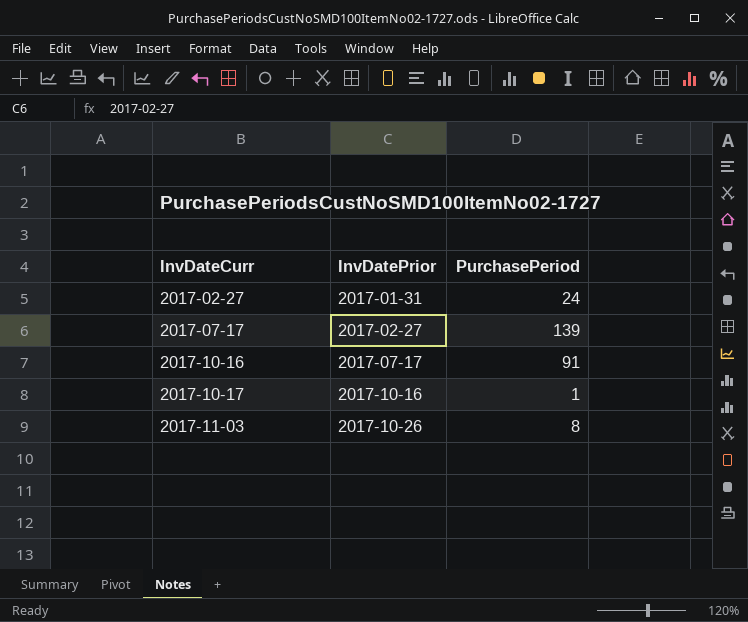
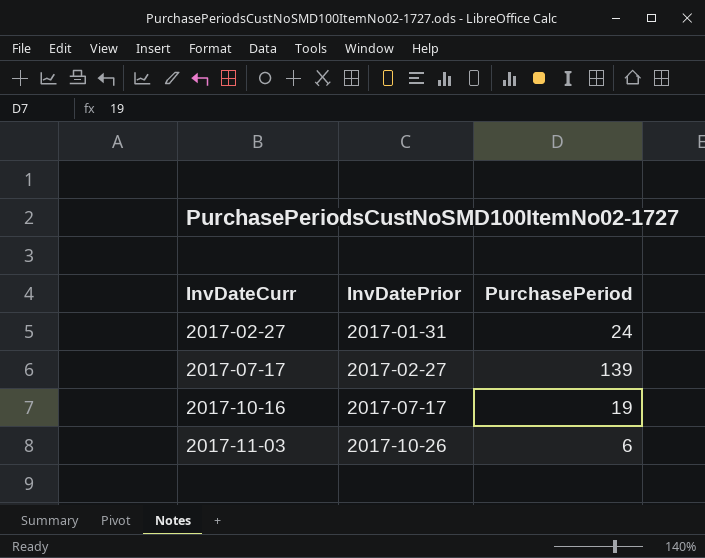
row 2017-10-17: 2017-10-16 | 1 -> none
2017-10-16 | PurchasePeriod: 91 -> 19
2017-11-03 | PurchasePeriod: 8 -> 6

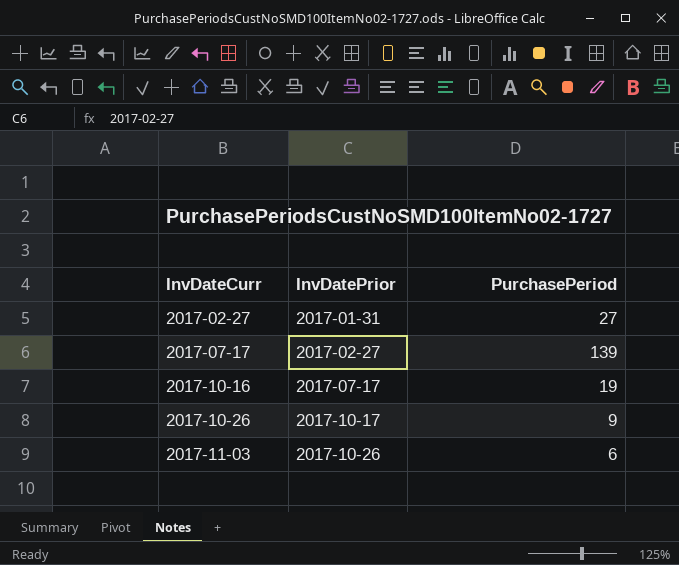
2017-02-27 | PurchasePeriod: 24 -> 27
row 2017-10-26: none -> 2017-10-17 | 9

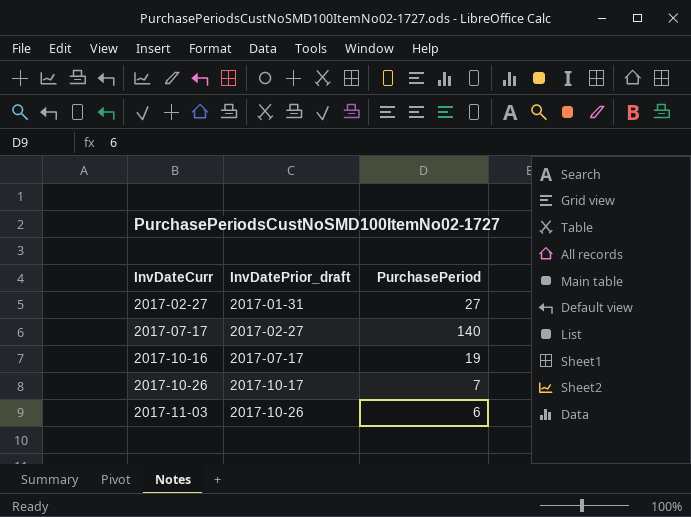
column name: InvDatePrior -> InvDatePrior_draft
2017-07-17 | PurchasePeriod: 139 -> 140
2017-10-26 | PurchasePeriod: 9 -> 7

